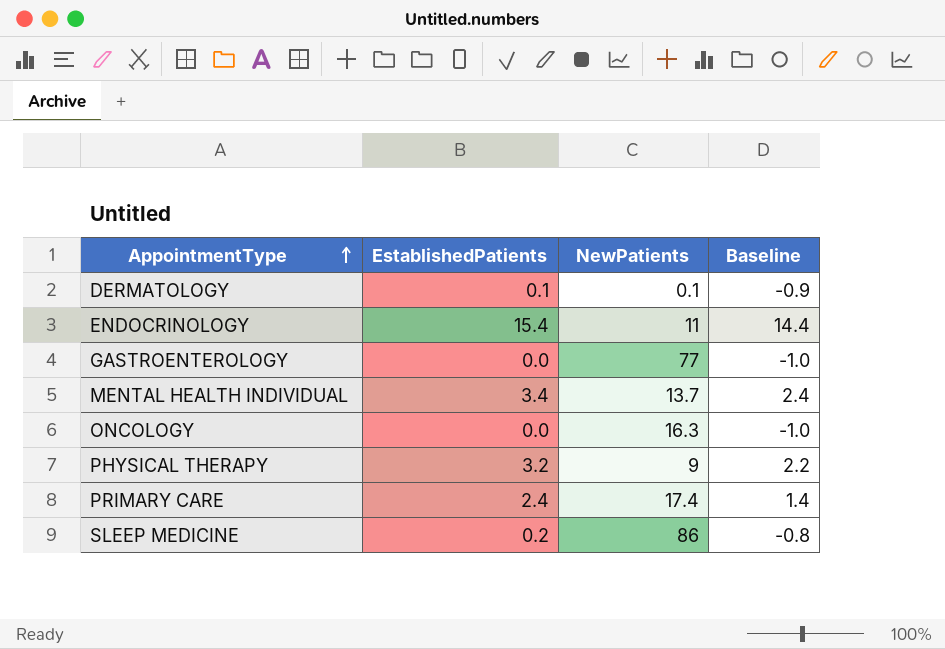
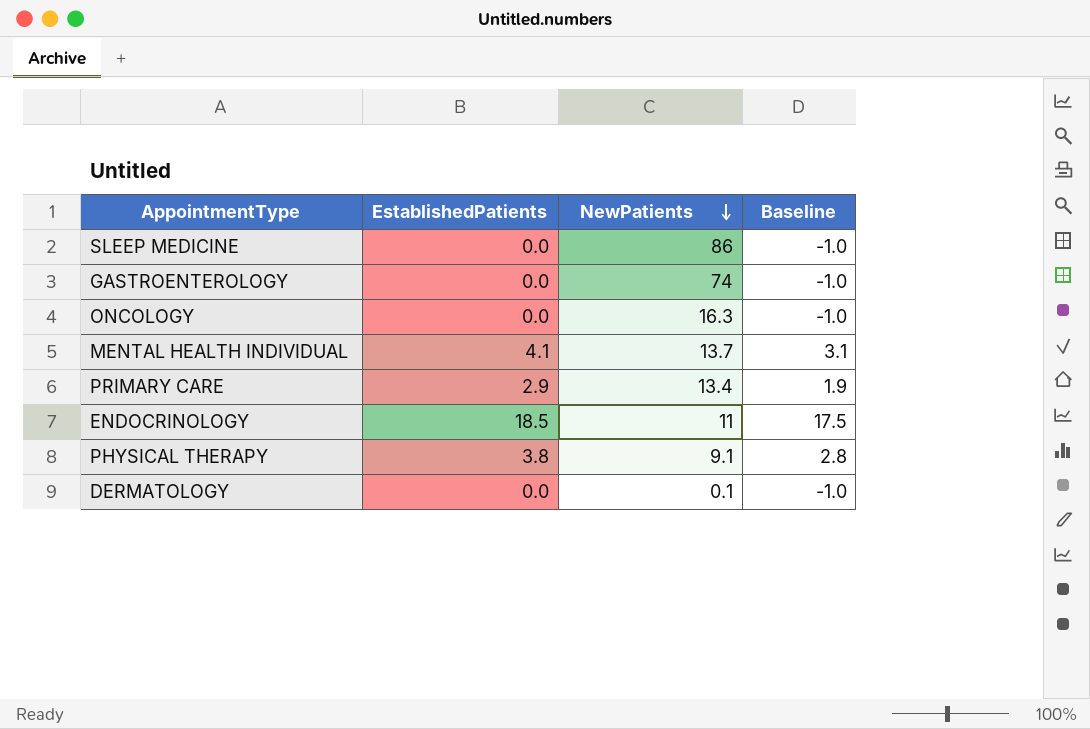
row order: AppointmentType ascending -> NewPatients descending
SLEEP MEDICINE | EstablishedPatients: 0.2 -> 0.0
SLEEP MEDICINE | Baseline: -0.8 -> -1.0
GASTROENTEROLOGY | NewPatients: 77 -> 74
MENTAL HEALTH INDIVIDUAL | EstablishedPatients: 3.4 -> 4.1
MENTAL HEALTH INDIVIDUAL | Baseline: 2.4 -> 3.1
PRIMARY CARE | EstablishedPatients: 2.4 -> 2.9
PRIMARY CARE | NewPatients: 17.4 -> 13.4
PRIMARY CARE | Baseline: 1.4 -> 1.9
ENDOCRINOLOGY | EstablishedPatients: 15.4 -> 18.5
ENDOCRINOLOGY | Baseline: 14.4 -> 17.5
PHYSICAL THERAPY | EstablishedPatients: 3.2 -> 3.8
PHYSICAL THERAPY | NewPatients: 9 -> 9.1
PHYSICAL THERAPY | Baseline: 2.2 -> 2.8
DERMATOLOGY | EstablishedPatients: 0.1 -> 0.0
DERMATOLOGY | Baseline: -0.9 -> -1.0

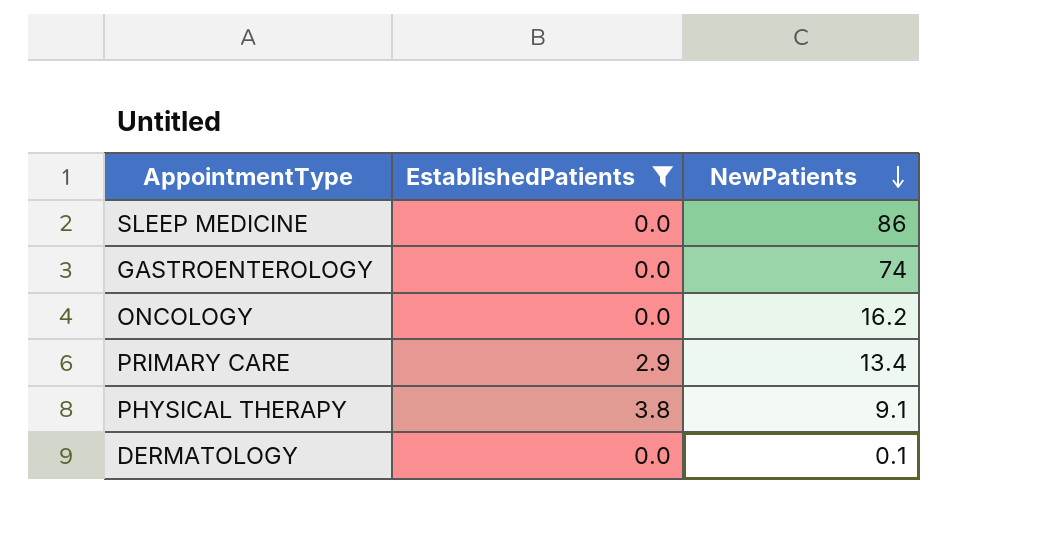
filter: none -> EstablishedPatients <= 3.8
column Baseline | formula: [EstablishedPatients] - 1 -> none
ONCOLOGY | NewPatients: 16.3 -> 16.2

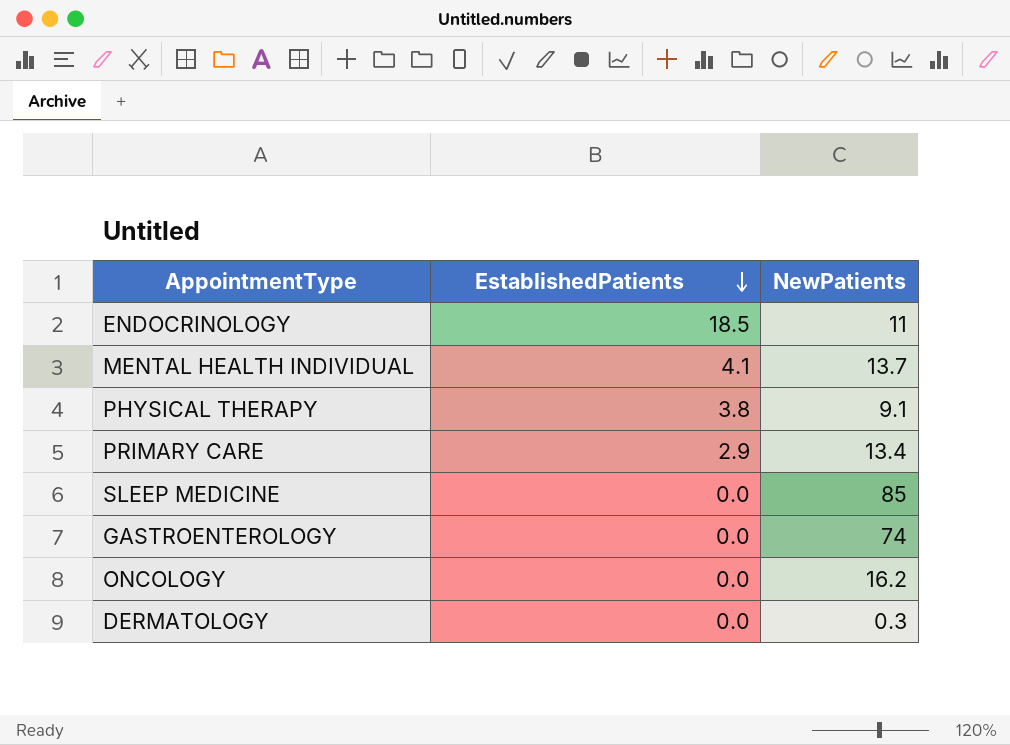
filter: EstablishedPatients <= 3.8 -> none
row order: NewPatients descending -> EstablishedPatients descending
SLEEP MEDICINE | NewPatients: 86 -> 85
DERMATOLOGY | NewPatients: 0.1 -> 0.3

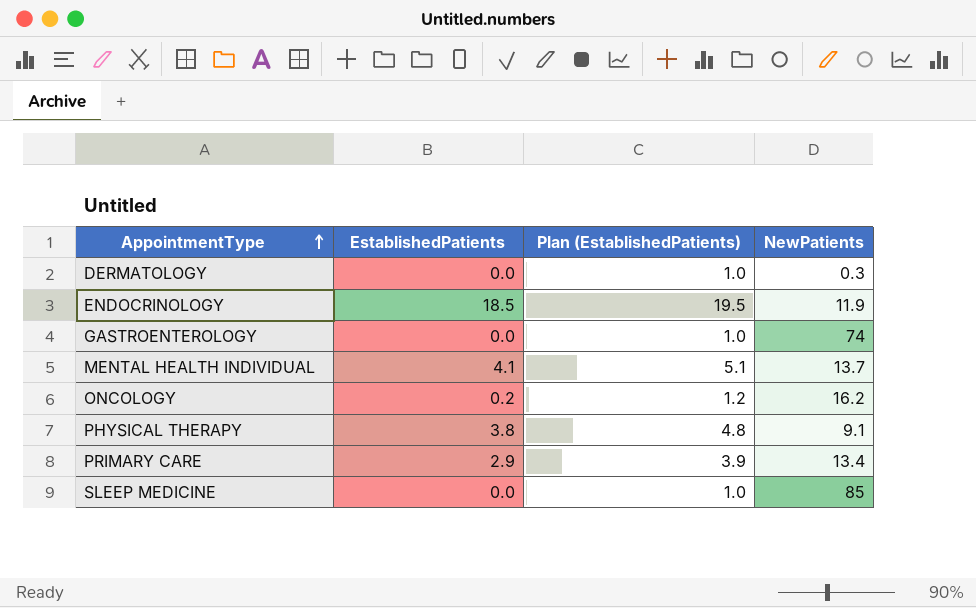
row order: EstablishedPatients descending -> AppointmentType ascending
column Plan (EstablishedPatients) | formula: none -> [EstablishedPatients] + 1
ENDOCRINOLOGY | NewPatients: 11 -> 11.9
ONCOLOGY | EstablishedPatients: 0.0 -> 0.2

